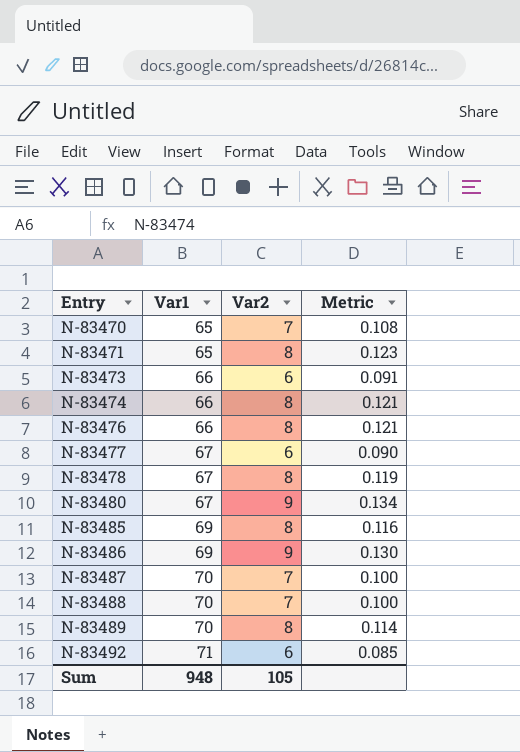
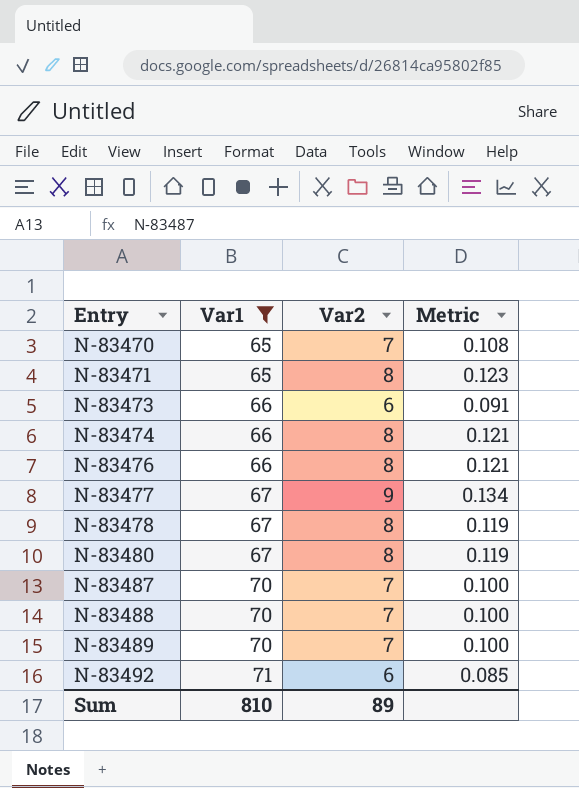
filter: none -> Var1 != 69
N-83477 | Var2: 6 -> 9
N-83477 | Metric: 0.090 -> 0.134
N-83480 | Var2: 9 -> 8
N-83480 | Metric: 0.134 -> 0.119
N-83489 | Var2: 8 -> 7
N-83489 | Metric: 0.114 -> 0.100
Sum | Var1: 948 -> 810
Sum | Var2: 105 -> 89

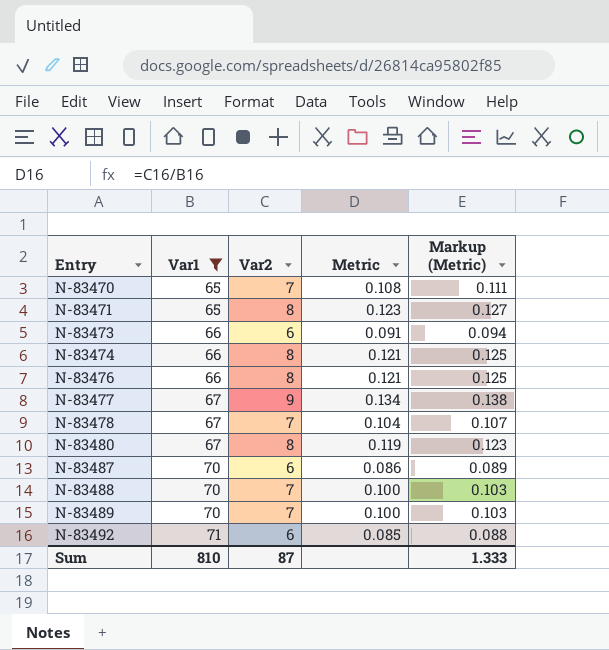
column Markup (Metric) | formula: none -> [Metric] * 1.03
N-83478 | Var2: 8 -> 7
N-83478 | Metric: 0.119 -> 0.104
N-83487 | Var2: 7 -> 6
N-83487 | Metric: 0.100 -> 0.086
Sum | Var2: 89 -> 87

